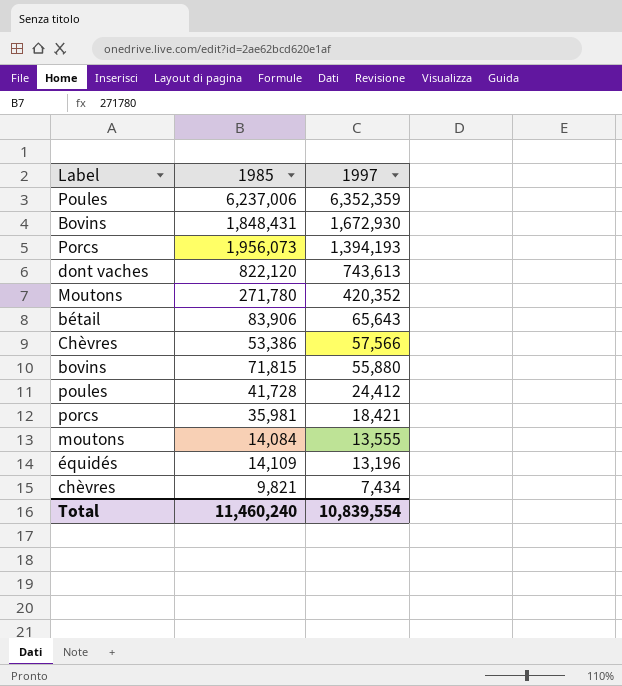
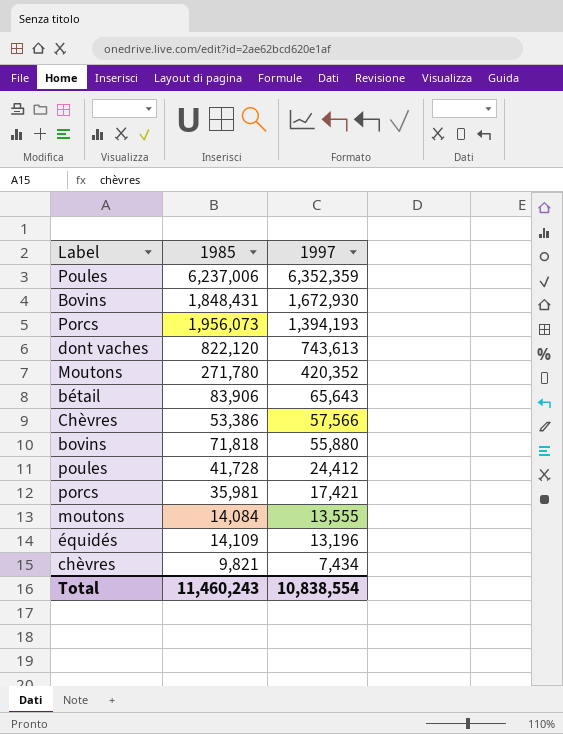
bovins | 1985: 71,815 -> 71,818
porcs | 1997: 18,421 -> 17,421
Total | 1985: 11,460,240 -> 11,460,243
Total | 1997: 10,839,554 -> 10,838,554

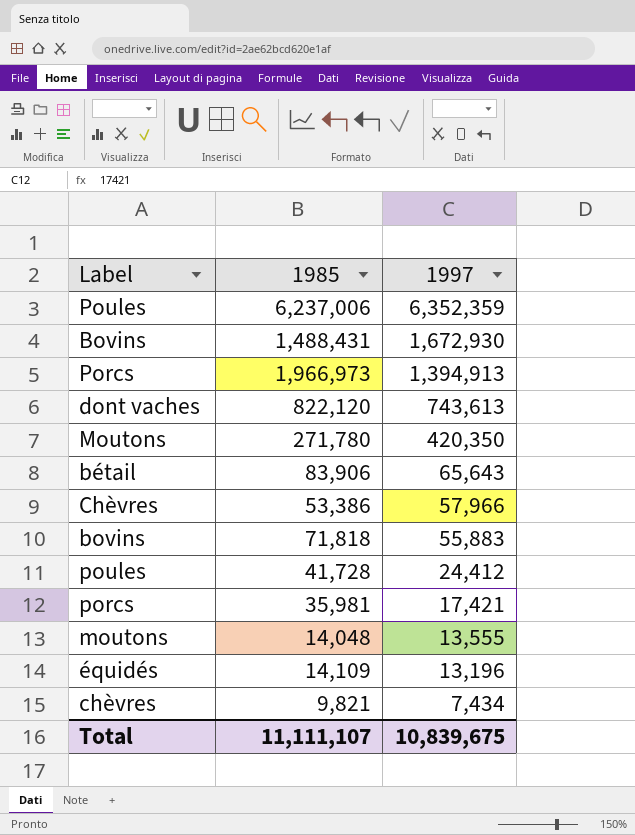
Bovins | 1985: 1,848,431 -> 1,488,431
Porcs | 1985: 1,956,073 -> 1,966,973
Porcs | 1997: 1,394,193 -> 1,394,913
Moutons | 1997: 420,352 -> 420,350
Chèvres | 1997: 57,566 -> 57,966
bovins | 1997: 55,880 -> 55,883
moutons | 1985: 14,084 -> 14,048
Total | 1985: 11,460,243 -> 11,111,107
Total | 1997: 10,838,554 -> 10,839,675

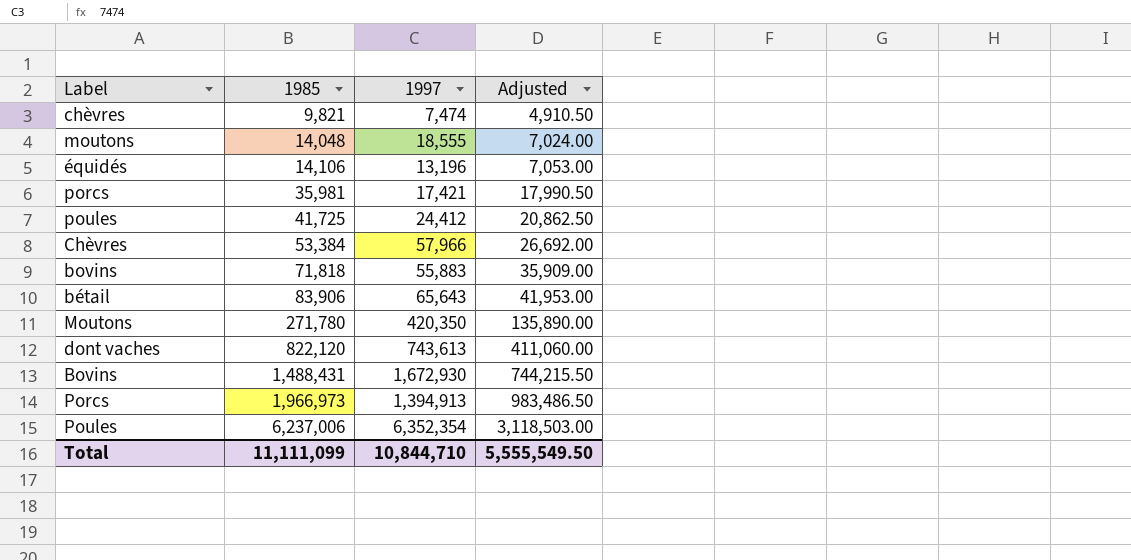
row order: 1997 descending -> 1985 ascending
column Adjusted | formula: none -> [1985] * 0.5
chèvres | 1997: 7,434 -> 7,474
moutons | 1997: 13,555 -> 18,555
équidés | 1985: 14,109 -> 14,106
poules | 1985: 41,728 -> 41,725
Chèvres | 1985: 53,386 -> 53,384
Poules | 1997: 6,352,359 -> 6,352,354
Total | 1985: 11,111,107 -> 11,111,099
Total | 1997: 10,839,675 -> 10,844,710

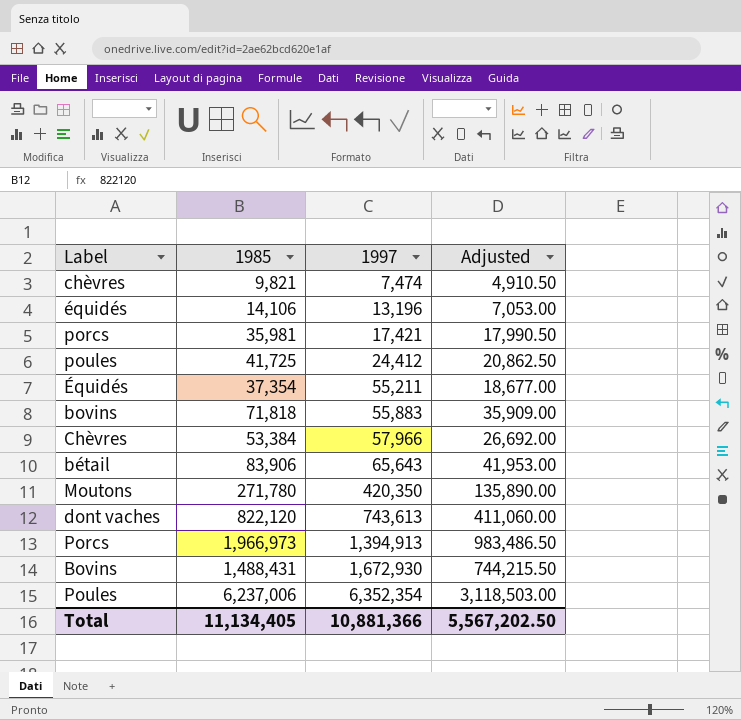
row order: 1985 ascending -> 1997 ascending
row moutons: 14,048 | 18,555 | 7,024.00 -> none
row Équidés: none -> 37,354 | 55,211 | 18,677.00
Total | 1985: 11,111,099 -> 11,134,405
Total | 1997: 10,844,710 -> 10,881,366
Total | Adjusted: 5,555,549.50 -> 5,567,202.50

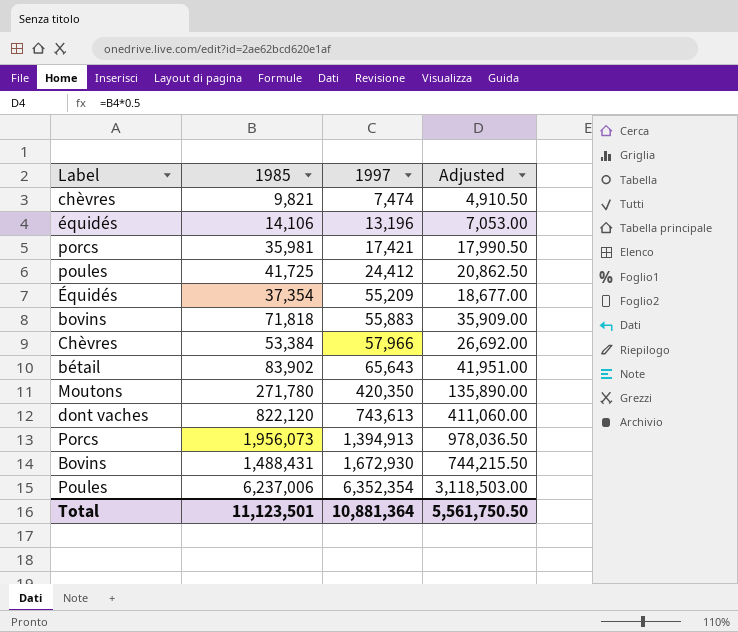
Équidés | 1997: 55,211 -> 55,209
bétail | 1985: 83,906 -> 83,902
bétail | Adjusted: 41,953.00 -> 41,951.00
Porcs | 1985: 1,966,973 -> 1,956,073
Porcs | Adjusted: 983,486.50 -> 978,036.50
Total | 1985: 11,134,405 -> 11,123,501
Total | 1997: 10,881,366 -> 10,881,364
Total | Adjusted: 5,567,202.50 -> 5,561,750.50

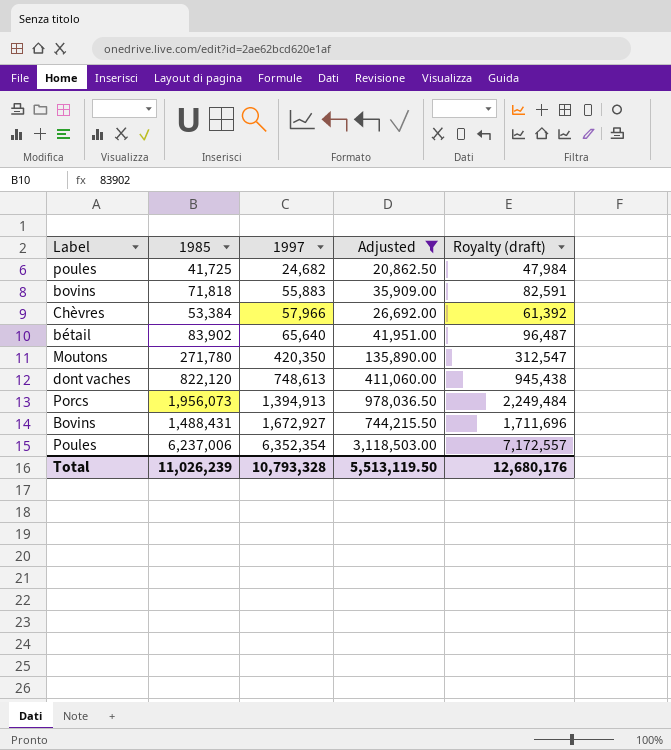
filter: none -> Adjusted >= 20,862.50
column Royalty (draft) | formula: none -> [1985] * 1.15
poules | 1997: 24,412 -> 24,682
bétail | 1997: 65,643 -> 65,640
dont vaches | 1997: 743,613 -> 748,613
Bovins | 1997: 1,672,930 -> 1,672,927
Total | 1985: 11,123,501 -> 11,026,239
Total | 1997: 10,881,364 -> 10,793,328
Total | Adjusted: 5,561,750.50 -> 5,513,119.50

